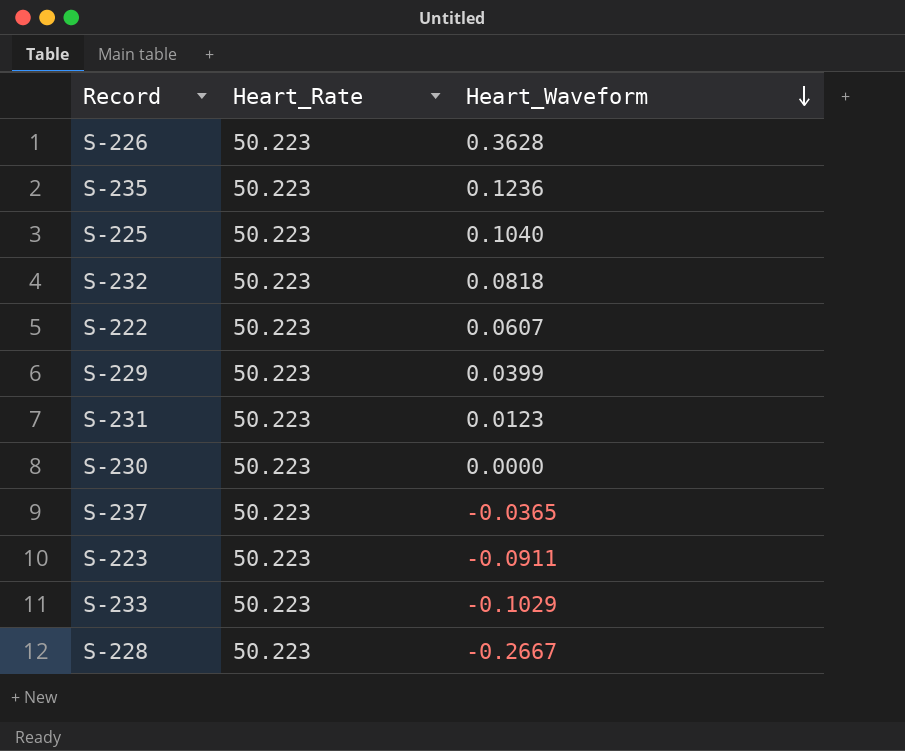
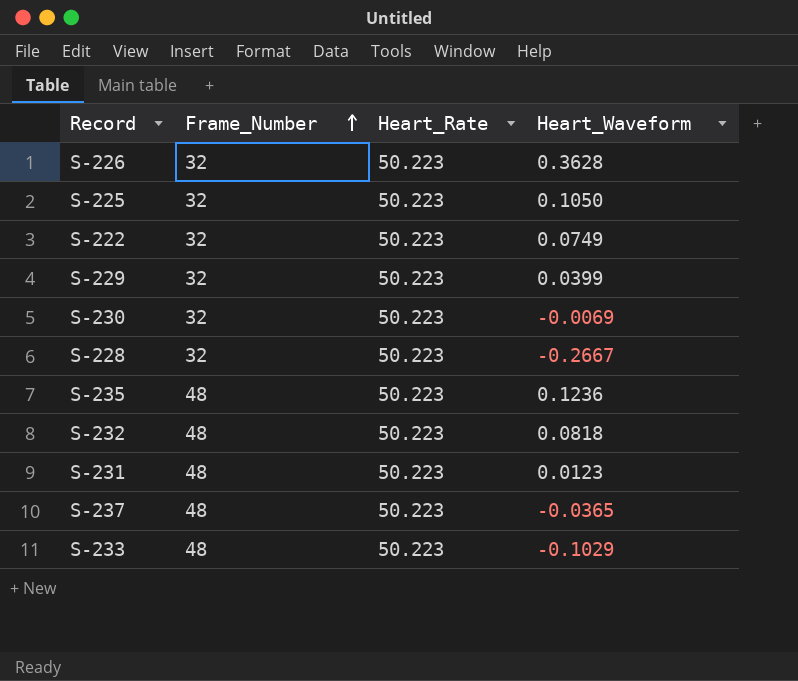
row order: Heart_Waveform descending -> Frame_Number ascending
column Frame_Number | position: none -> 2
row S-223: 50.223 | -0.0911 -> none
S-225 | Heart_Waveform: 0.1040 -> 0.1050
S-222 | Heart_Waveform: 0.0607 -> 0.0749
S-230 | Heart_Waveform: 0.0000 -> -0.0069

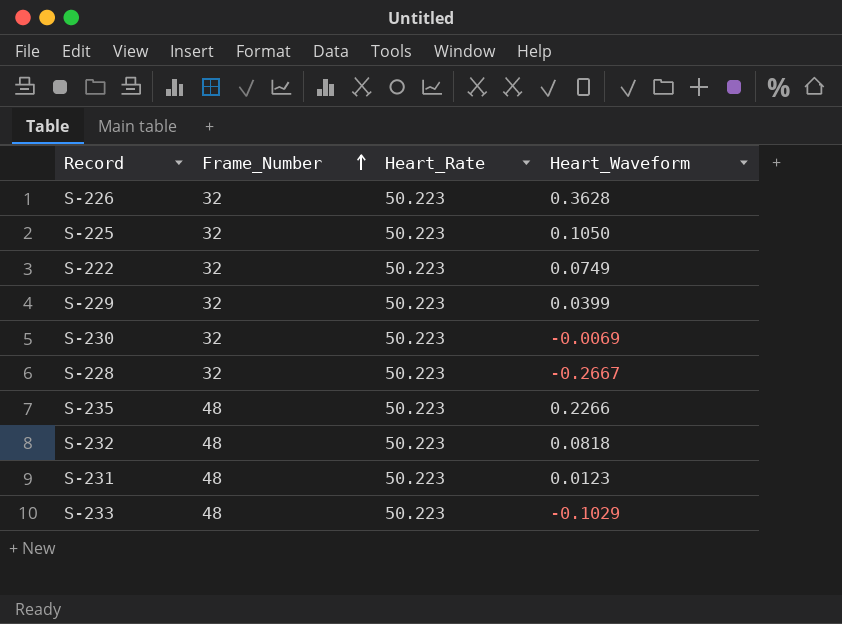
row S-237: 48 | 50.223 | -0.0365 -> none
S-235 | Heart_Waveform: 0.1236 -> 0.2266

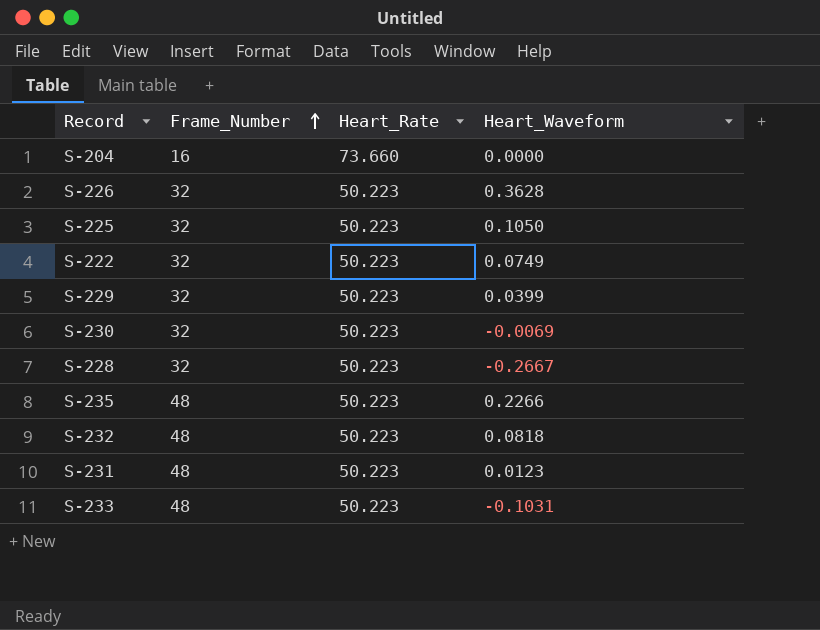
row S-204: none -> 16 | 73.660 | 0.0000
S-233 | Heart_Waveform: -0.1029 -> -0.1031

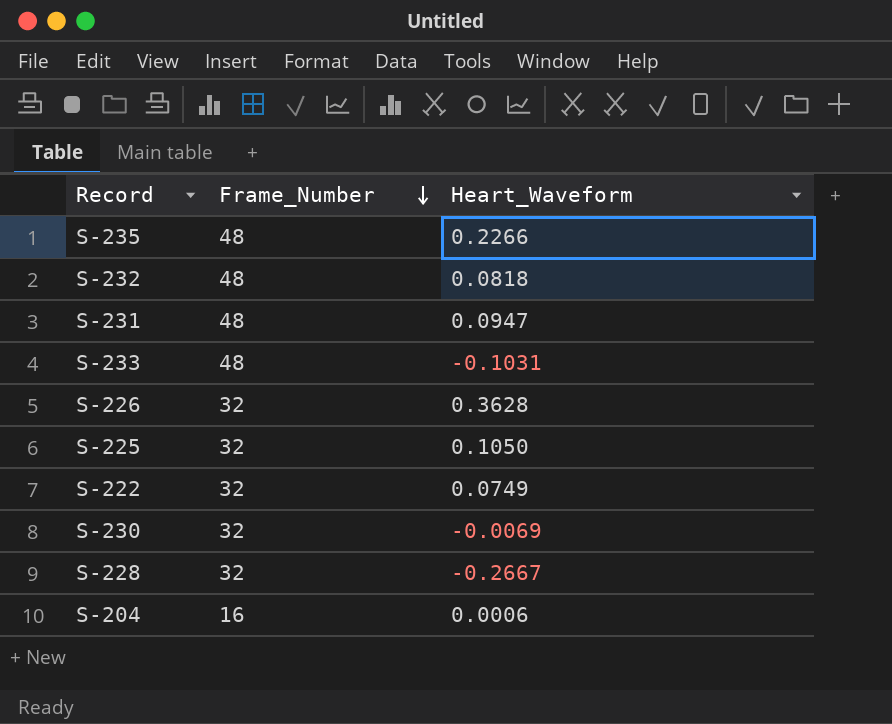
row order: Frame_Number ascending -> Frame_Number descending
column Heart_Rate | position: 3 -> none
row S-229: 32 | 50.223 | 0.0399 -> none
S-231 | Heart_Waveform: 0.0123 -> 0.0947
S-204 | Heart_Waveform: 0.0000 -> 0.0006

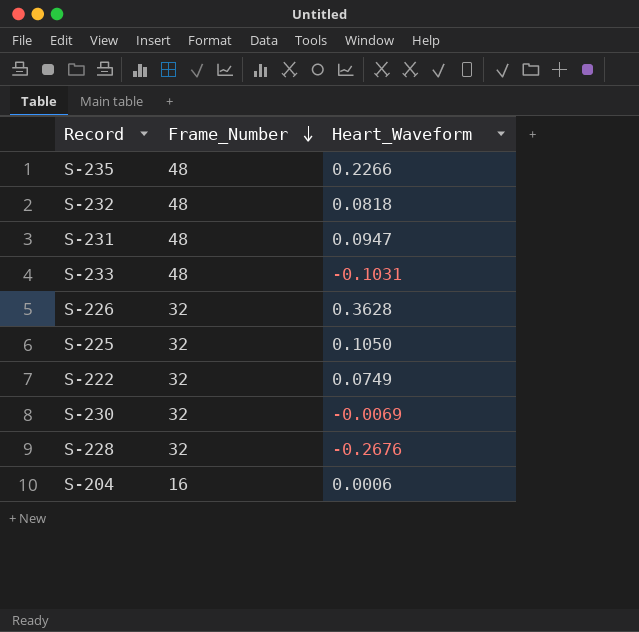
S-228 | Heart_Waveform: -0.2667 -> -0.2676

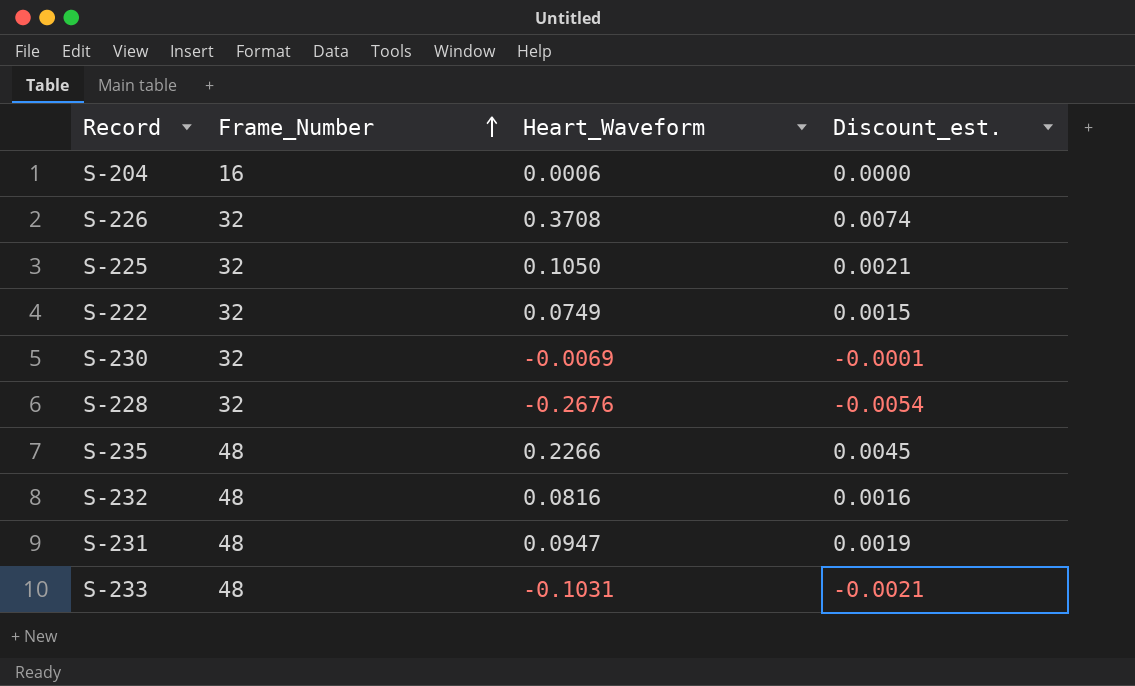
row order: Frame_Number descending -> Frame_Number ascending
column Discount_est. | formula: none -> [Heart_Waveform] * 0.02
S-226 | Heart_Waveform: 0.3628 -> 0.3708
S-232 | Heart_Waveform: 0.0818 -> 0.0816

